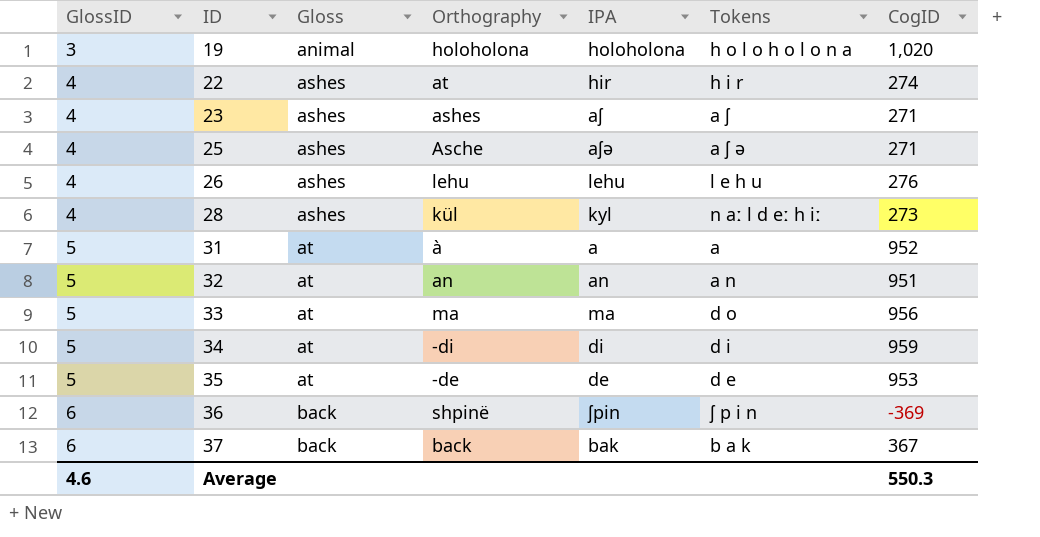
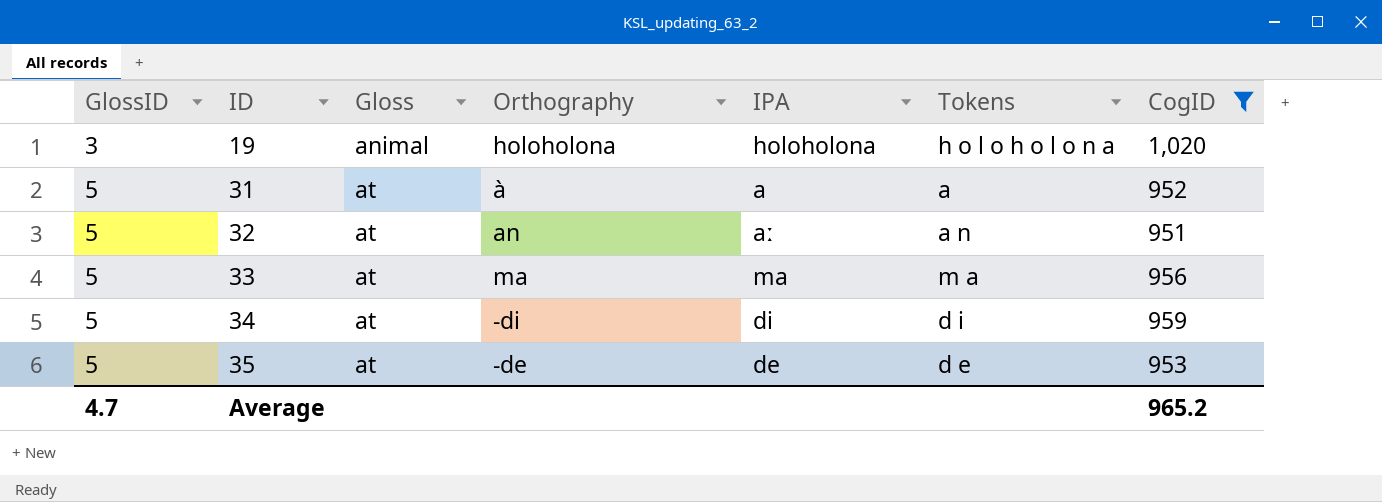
filter: none -> CogID >= 951
32 | IPA: an -> aː
33 | Tokens: d o -> m a
Average | GlossID: 4.6 -> 4.7
Average | CogID: 550.3 -> 965.2

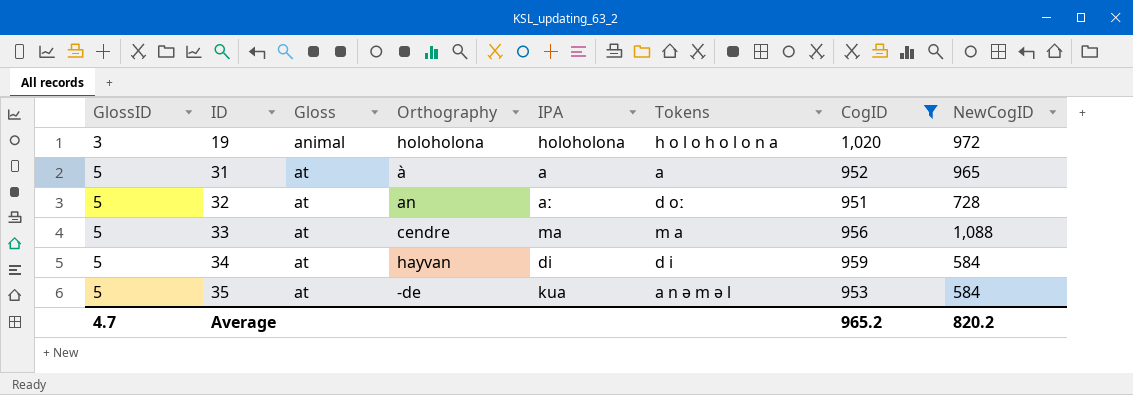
column NewCogID | position: none -> 8
32 | Tokens: a n -> d oː
33 | Orthography: ma -> cendre
34 | Orthography: -di -> hayvan
35 | IPA: de -> kua
35 | Tokens: d e -> a n ə m ə l

